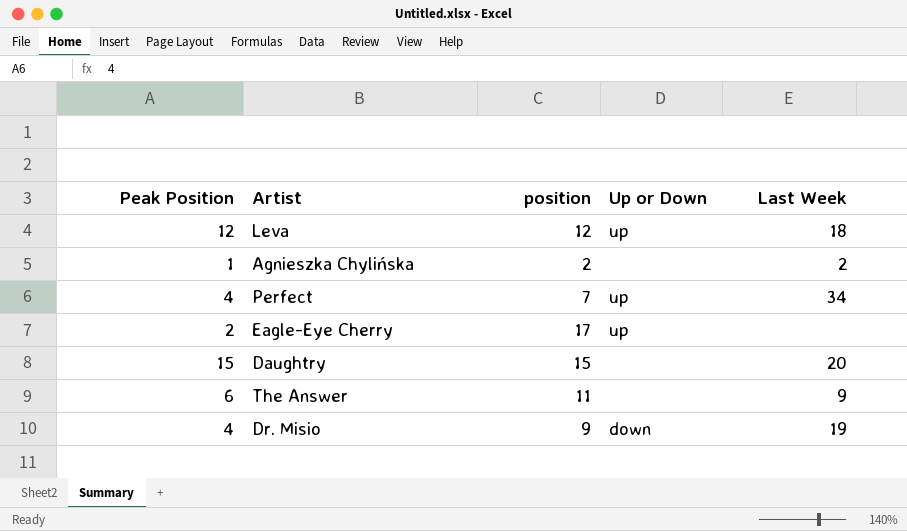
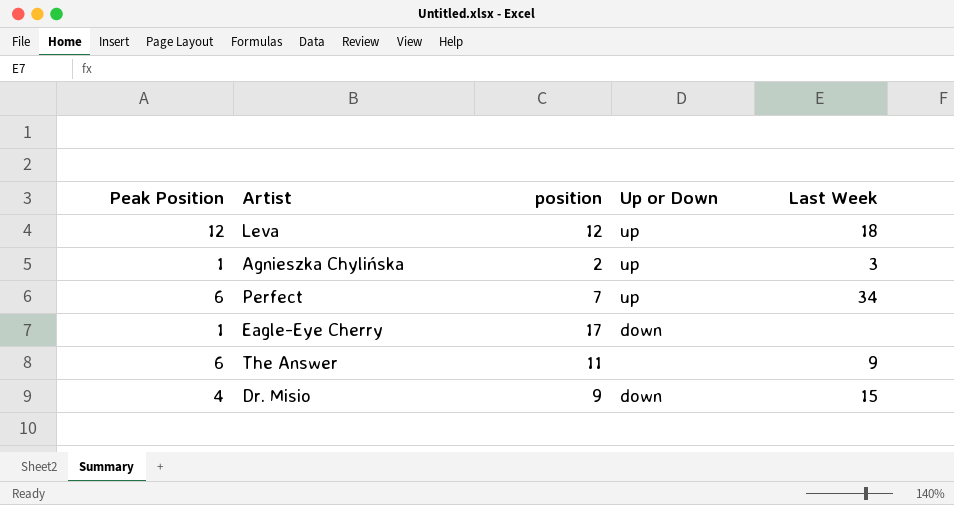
row Daughtry: 15 | 15 | none | 20 -> none
Agnieszka Chylińska | Up or Down: none -> up
Agnieszka Chylińska | Last Week: 2 -> 3
Perfect | Peak Position: 4 -> 6
Eagle-Eye Cherry | Peak Position: 2 -> 1
Eagle-Eye Cherry | Up or Down: up -> down
Dr. Misio | Last Week: 19 -> 15

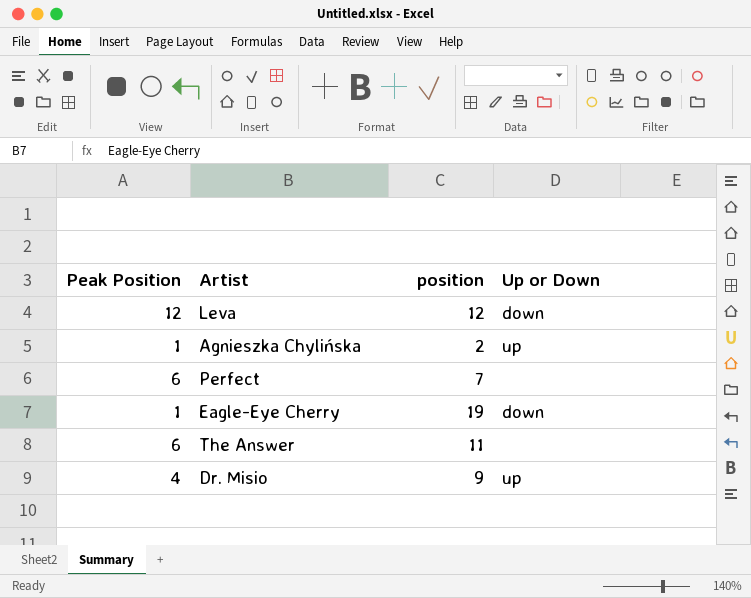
column Last Week | position: 5 -> none
Leva | Up or Down: up -> down
Perfect | Up or Down: up -> none
Eagle-Eye Cherry | position: 17 -> 19
Dr. Misio | Up or Down: down -> up

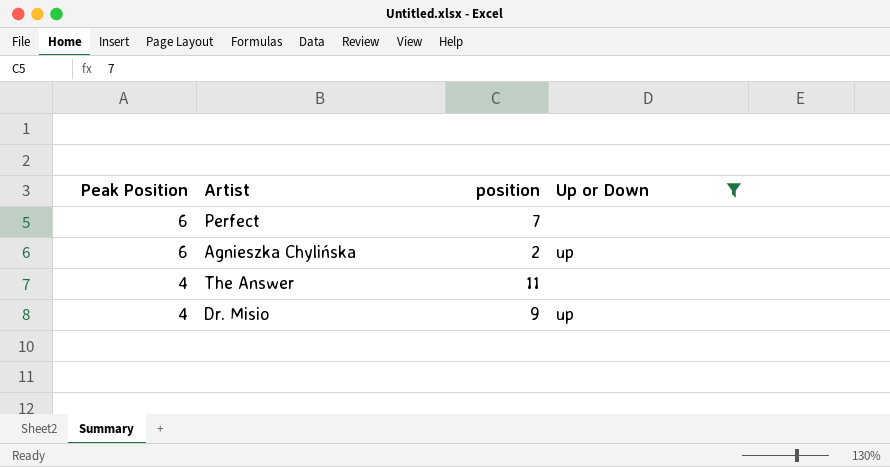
filter: none -> Up or Down != down
row order: none -> Peak Position descending
Agnieszka Chylińska | Peak Position: 1 -> 6
The Answer | Peak Position: 6 -> 4

